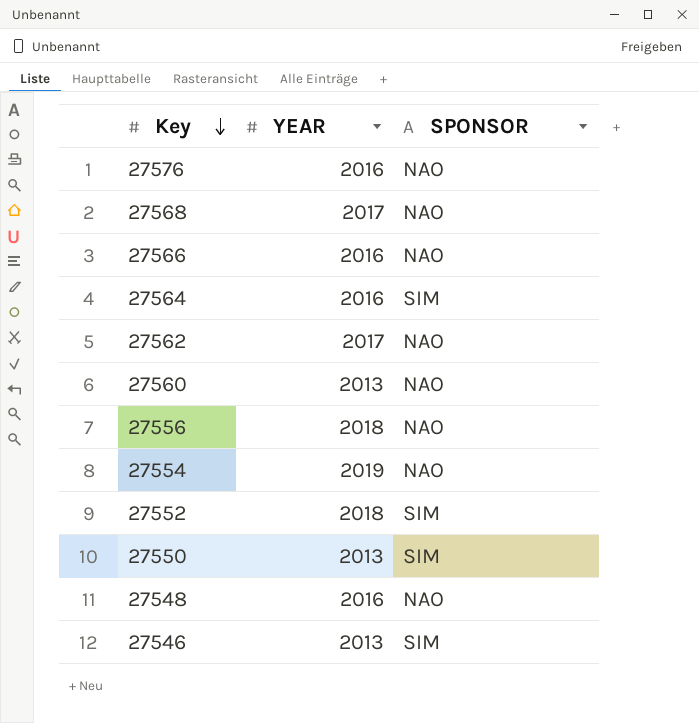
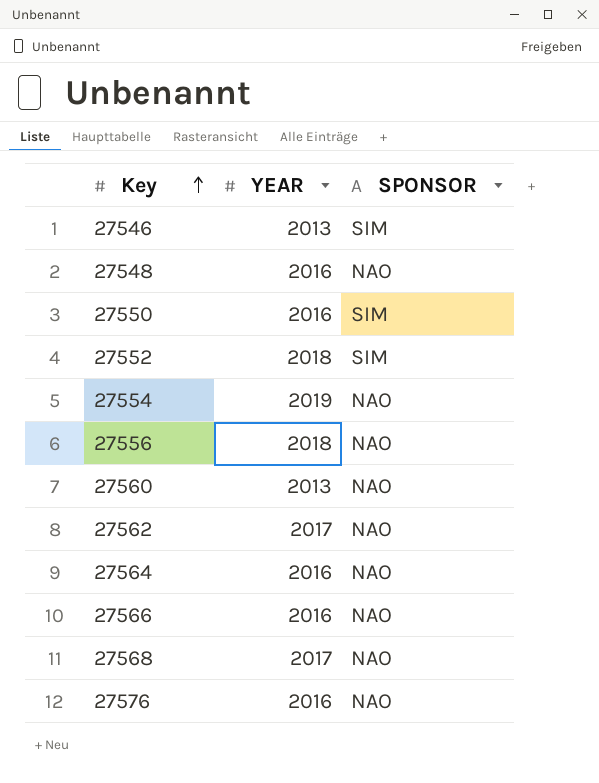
row order: Key descending -> Key ascending
27550 | YEAR: 2013 -> 2016
27564 | SPONSOR: SIM -> NAO

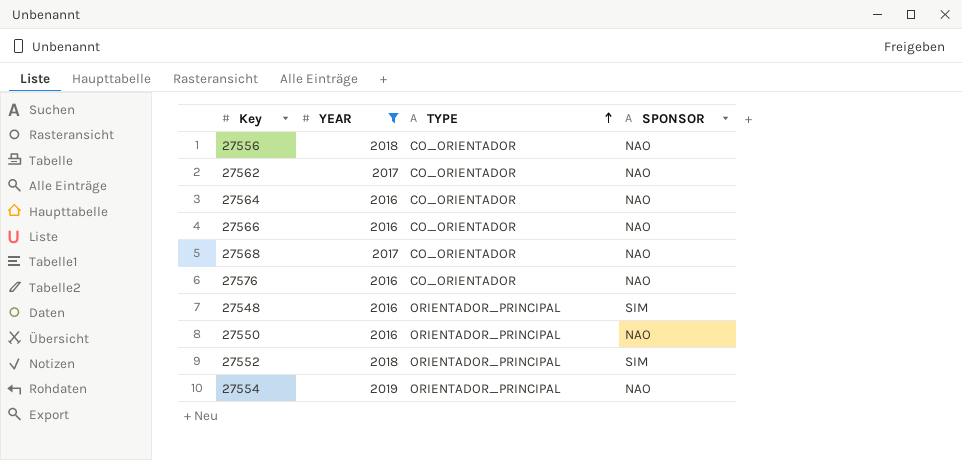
filter: none -> YEAR != 2013
row order: Key ascending -> TYPE ascending
column TYPE | position: none -> 3
27548 | SPONSOR: NAO -> SIM
27550 | SPONSOR: SIM -> NAO

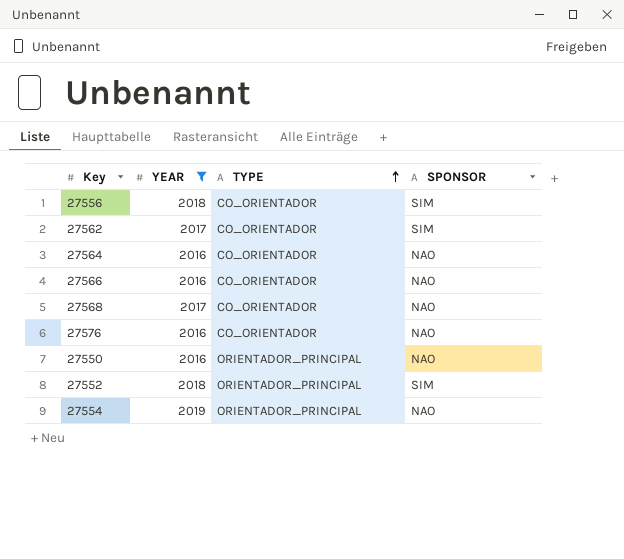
row 27548: 2016 | ORIENTADOR_PRINCIPAL | SIM -> none
27556 | SPONSOR: NAO -> SIM
27562 | SPONSOR: NAO -> SIM

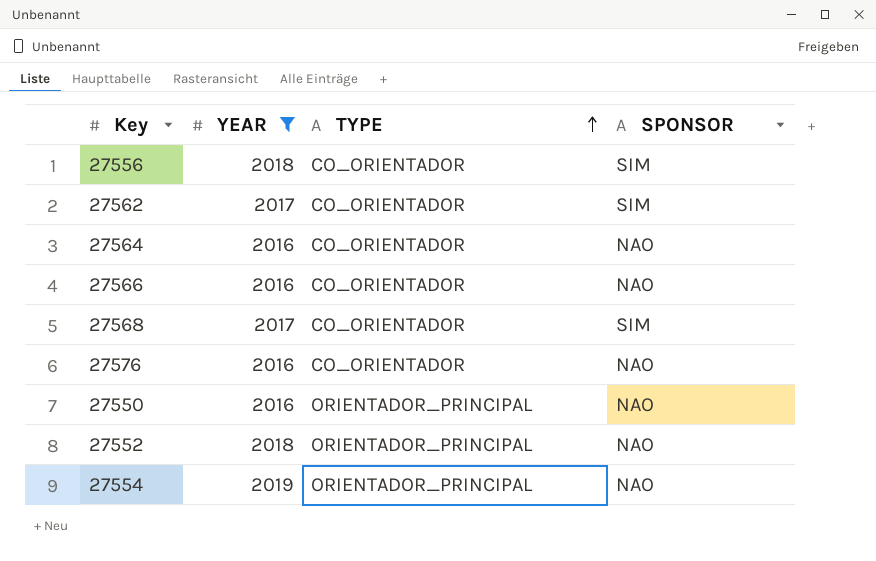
27568 | SPONSOR: NAO -> SIM
27552 | SPONSOR: SIM -> NAO

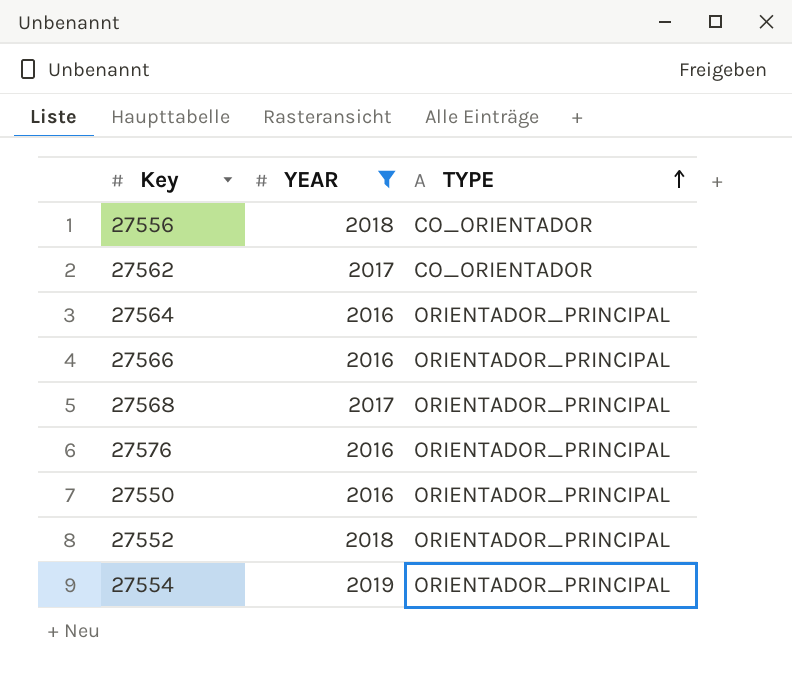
column SPONSOR | position: 4 -> none
27564 | TYPE: CO_ORIENTADOR -> ORIENTADOR_PRINCIPAL
27566 | TYPE: CO_ORIENTADOR -> ORIENTADOR_PRINCIPAL
27568 | TYPE: CO_ORIENTADOR -> ORIENTADOR_PRINCIPAL
27576 | TYPE: CO_ORIENTADOR -> ORIENTADOR_PRINCIPAL

